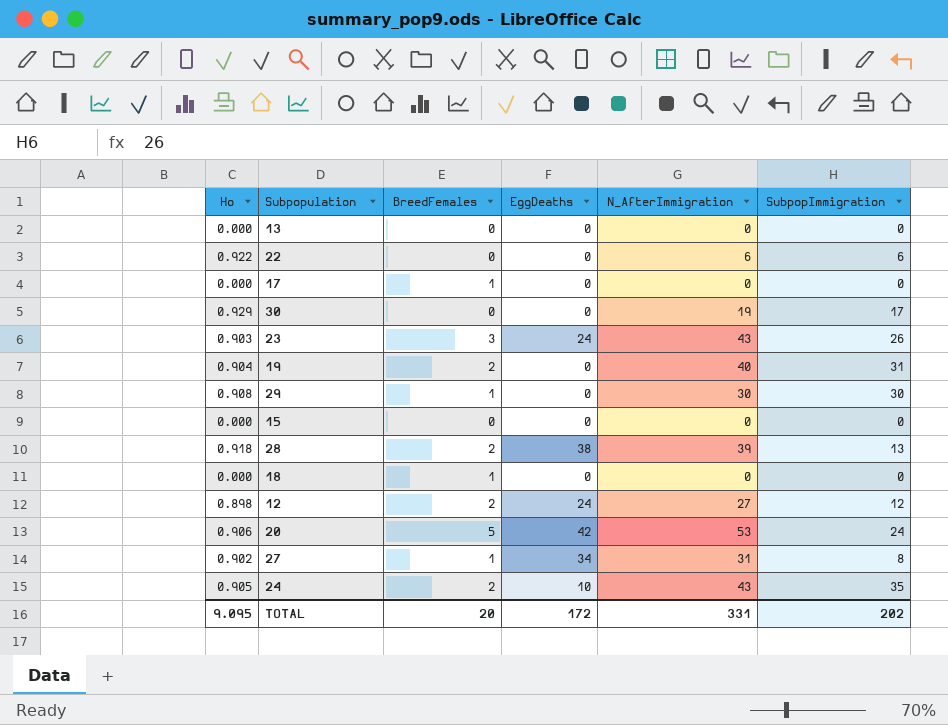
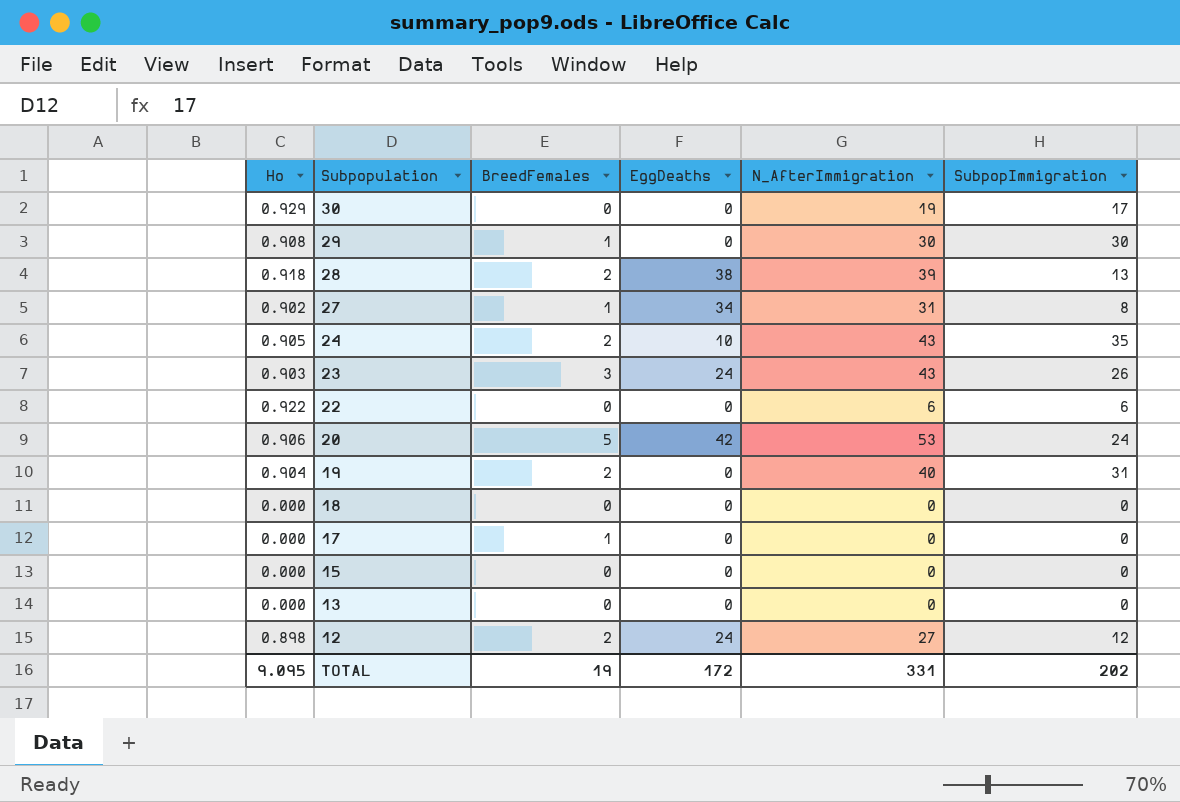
row order: none -> Subpopulation descending
18 | BreedFemales: 1 -> 0
TOTAL | BreedFemales: 20 -> 19

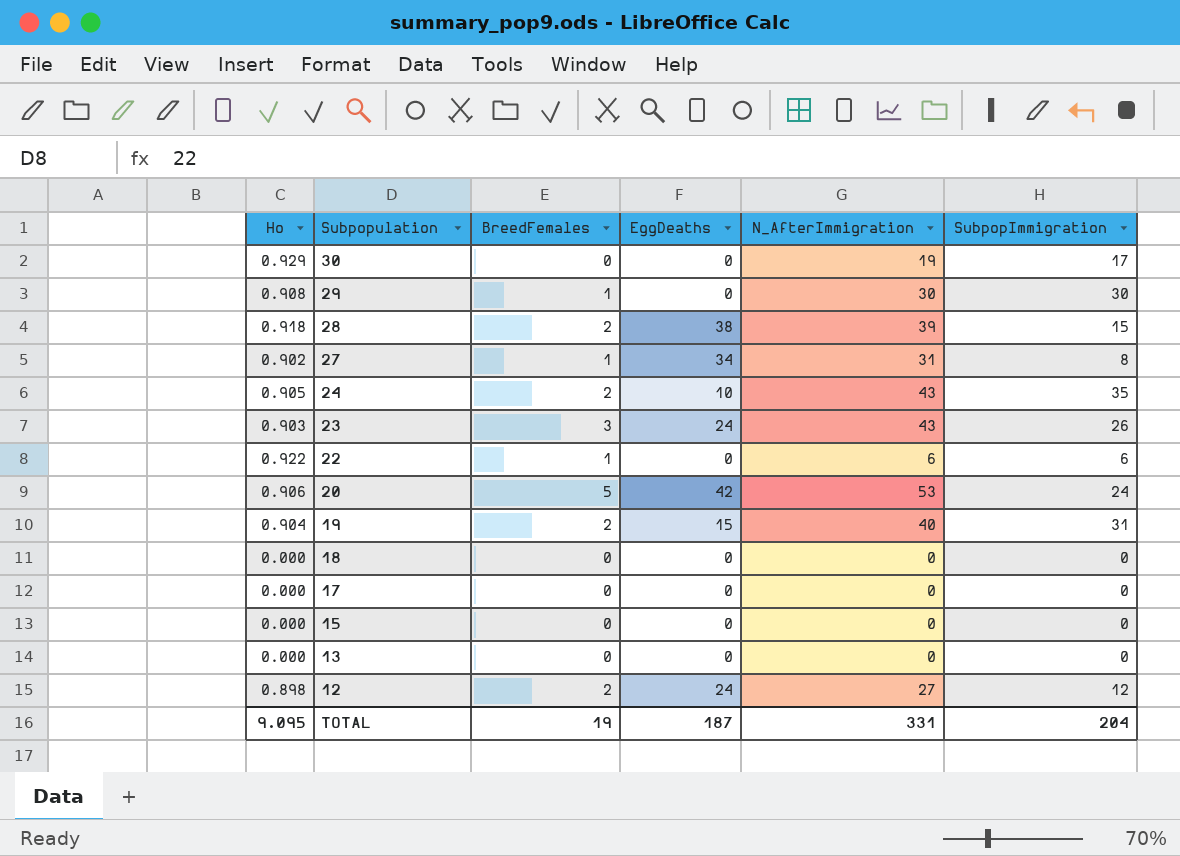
28 | SubpopImmigration: 13 -> 15
22 | BreedFemales: 0 -> 1
19 | EggDeaths: 0 -> 15
17 | BreedFemales: 1 -> 0
TOTAL | EggDeaths: 172 -> 187
TOTAL | SubpopImmigration: 202 -> 204

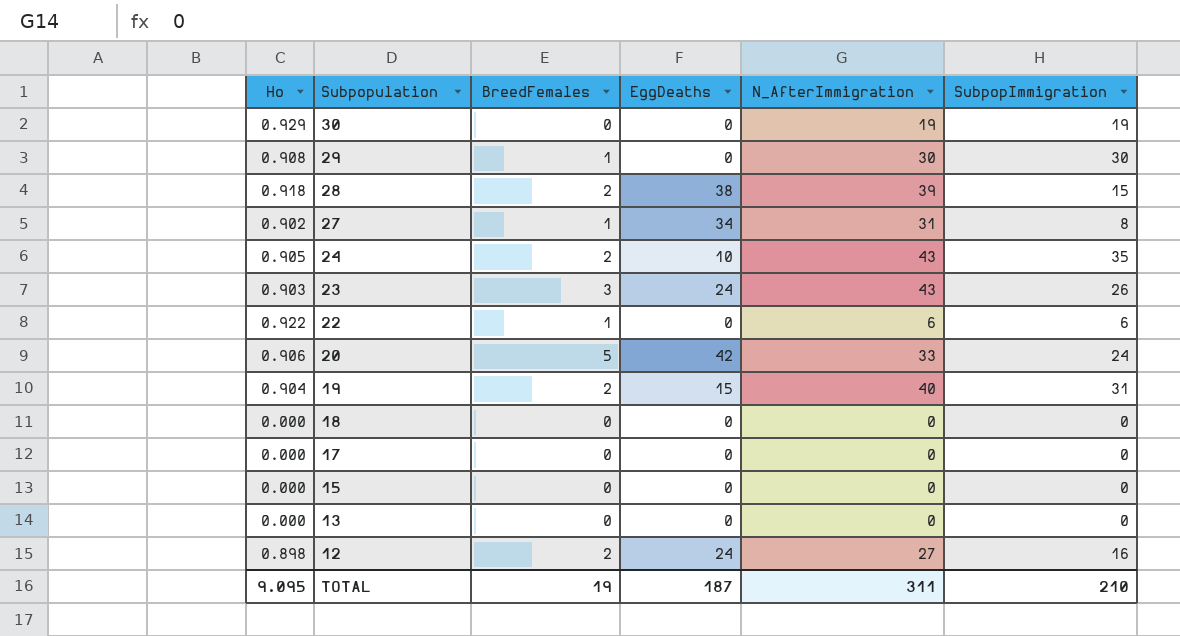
30 | SubpopImmigration: 17 -> 19
20 | N_AfterImmigration: 53 -> 33
12 | SubpopImmigration: 12 -> 16
TOTAL | N_AfterImmigration: 331 -> 311
TOTAL | SubpopImmigration: 204 -> 210

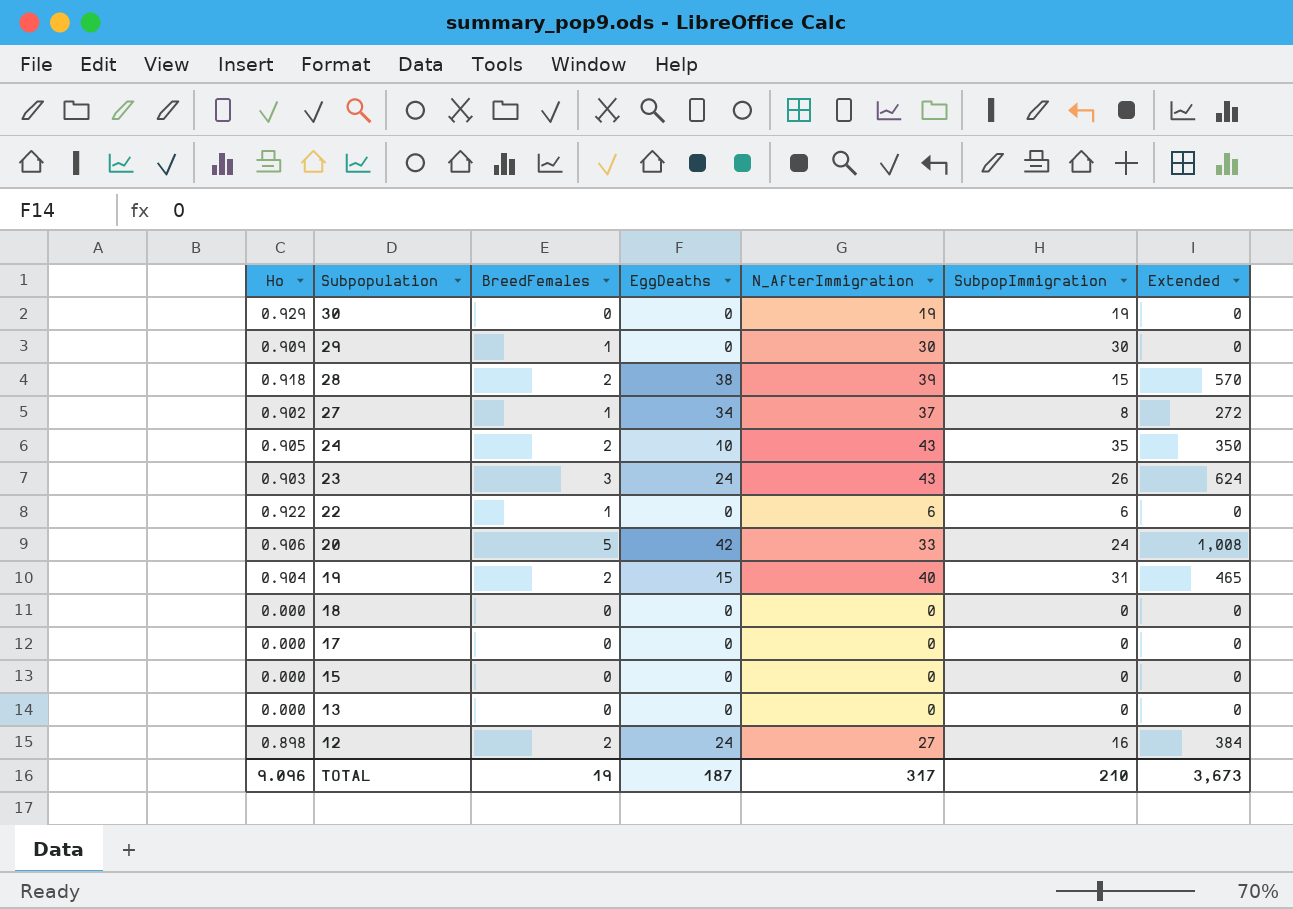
column Extended | formula: none -> [EggDeaths] * [SubpopImmigration]
29 | Ho: 0.908 -> 0.909
27 | N_AfterImmigration: 31 -> 37
TOTAL | Ho: 9.095 -> 9.096
TOTAL | N_AfterImmigration: 311 -> 317

